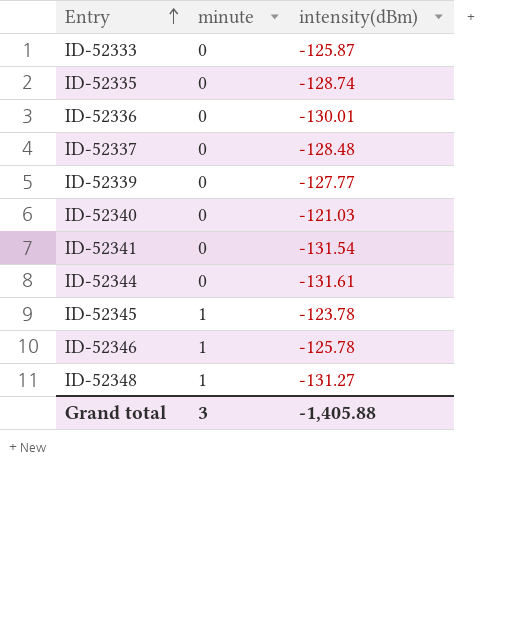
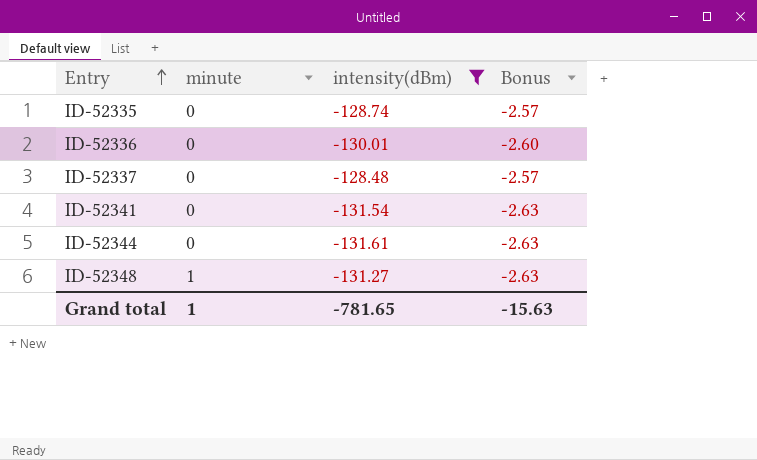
filter: none -> intensity(dBm) <= -128.48
column Bonus | formula: none -> [intensity(dBm)] * 0.02
Grand total | minute: 3 -> 1
Grand total | intensity(dBm): -1,405.88 -> -781.65

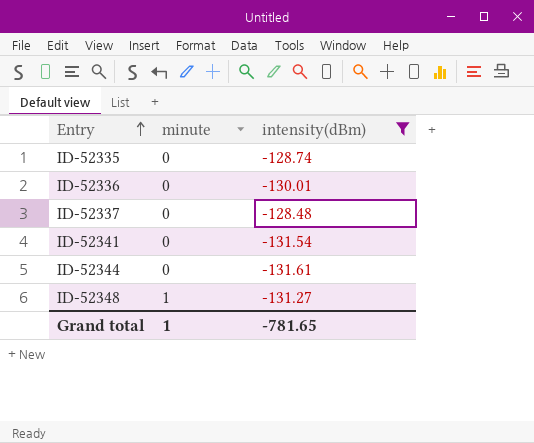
column Bonus | formula: [intensity(dBm)] * 0.02 -> none

